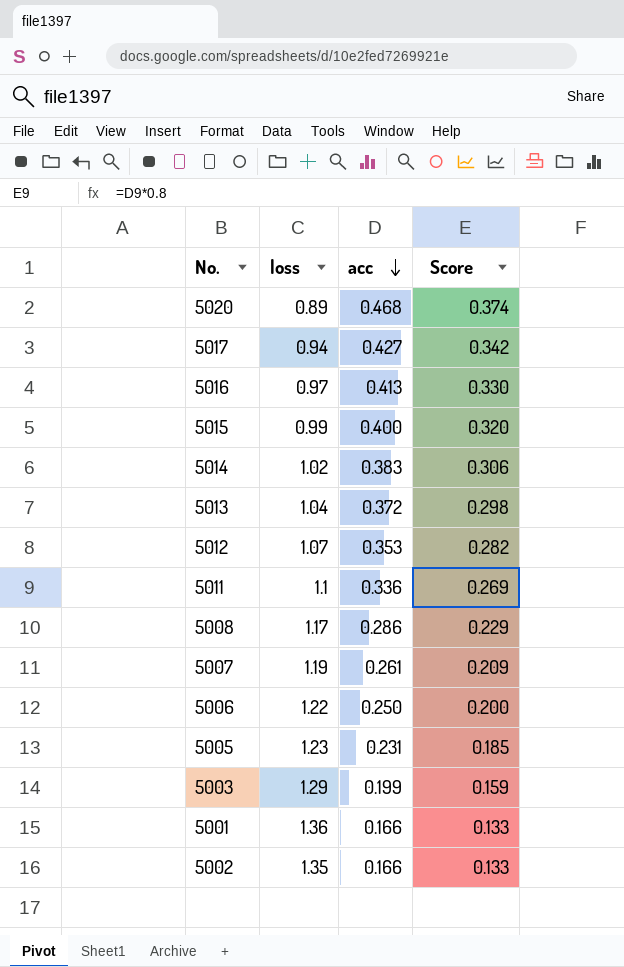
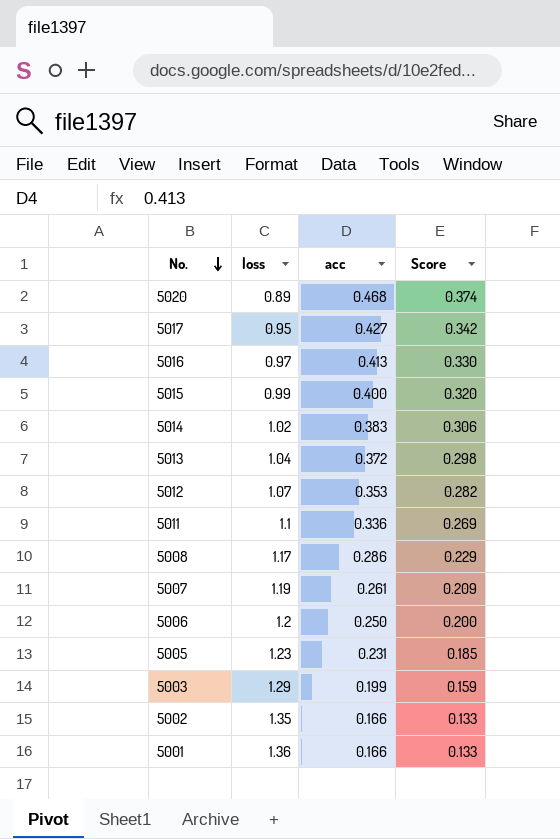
row order: acc descending -> No. descending
5017 | loss: 0.94 -> 0.95
5006 | loss: 1.22 -> 1.2

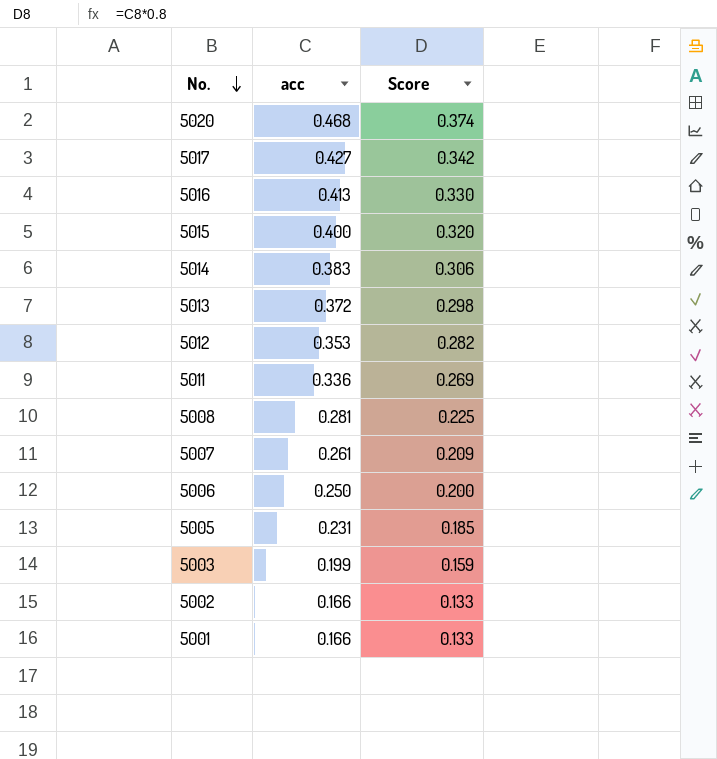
column loss | position: 2 -> none
5008 | acc: 0.286 -> 0.281
5008 | Score: 0.229 -> 0.225

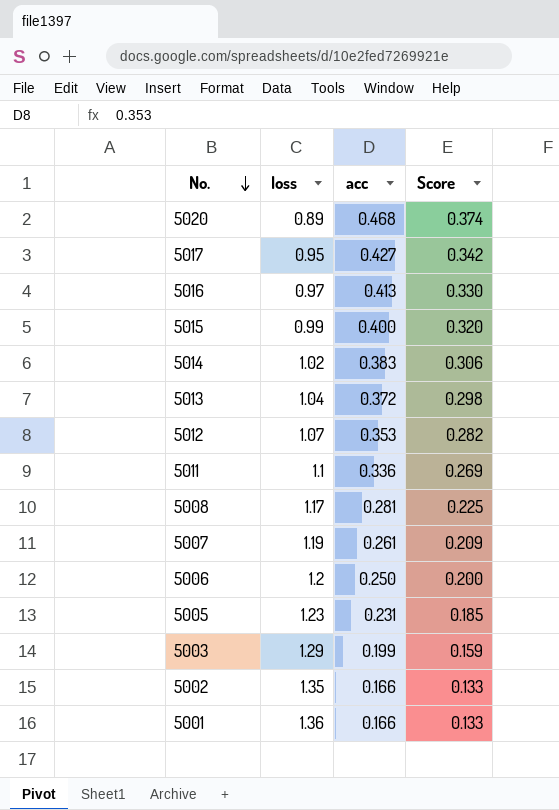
column loss | position: none -> 2

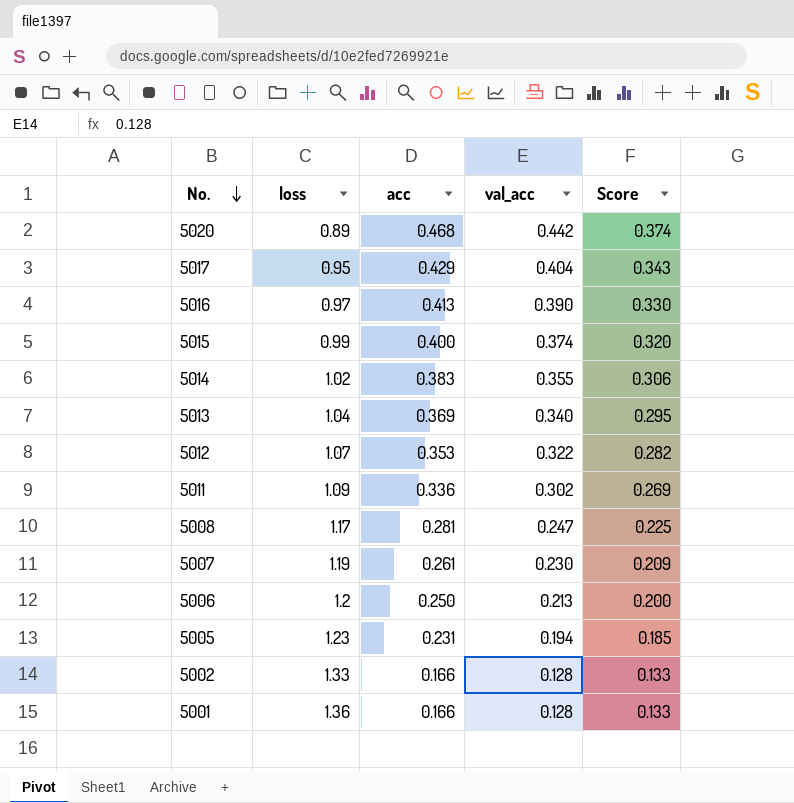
column val_acc | position: none -> 4
row 5003: 1.29 | 0.199 | 0.159 -> none
5017 | acc: 0.427 -> 0.429
5017 | Score: 0.342 -> 0.343
5013 | acc: 0.372 -> 0.369
5013 | Score: 0.298 -> 0.295
5011 | loss: 1.1 -> 1.09
5002 | loss: 1.35 -> 1.33

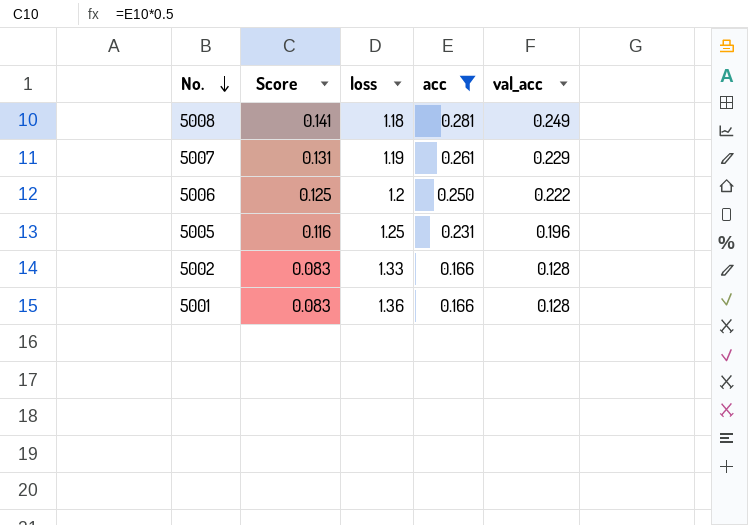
filter: none -> acc <= 0.281
column Score | formula: [acc] * 0.8 -> [acc] * 0.5
column Score | position: 5 -> 2
5008 | loss: 1.17 -> 1.18
5008 | val_acc: 0.247 -> 0.249
5007 | val_acc: 0.230 -> 0.229
5006 | val_acc: 0.213 -> 0.222
5005 | loss: 1.23 -> 1.25
5005 | val_acc: 0.194 -> 0.196

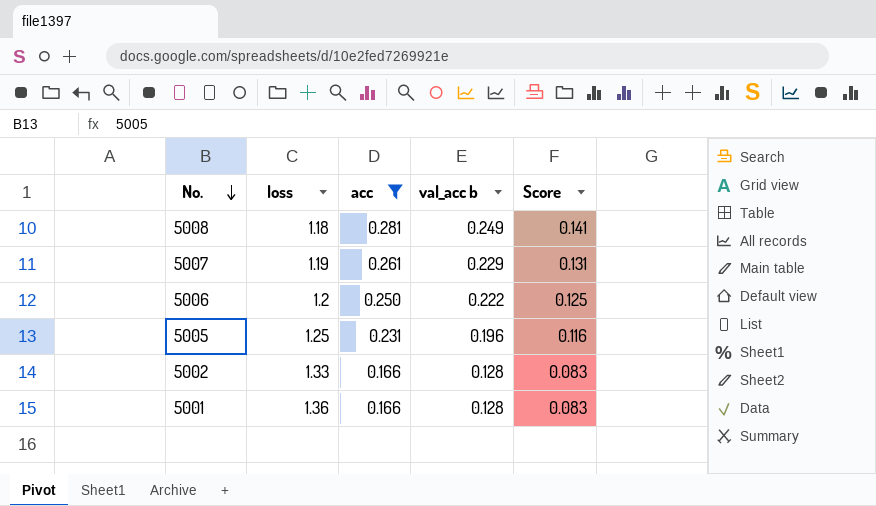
column name: val_acc -> val_acc b
column Score | position: 2 -> 5

